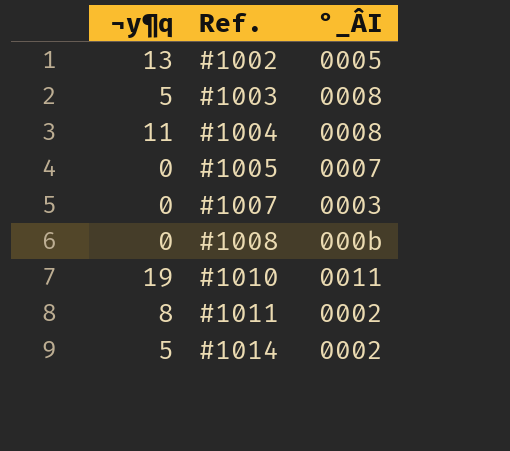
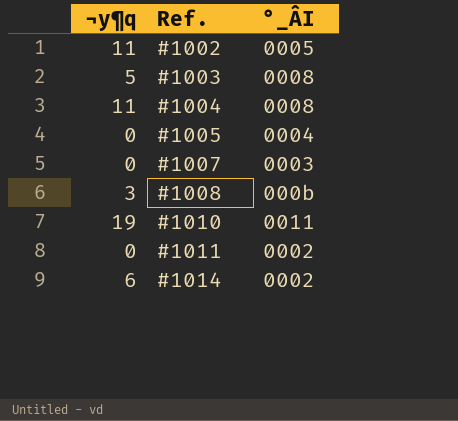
#1002 | ¬y¶q: 13 -> 11
#1005 | °_ÂI: 0007 -> 0004
#1008 | ¬y¶q: 0 -> 3
#1011 | ¬y¶q: 8 -> 0
#1014 | ¬y¶q: 5 -> 6

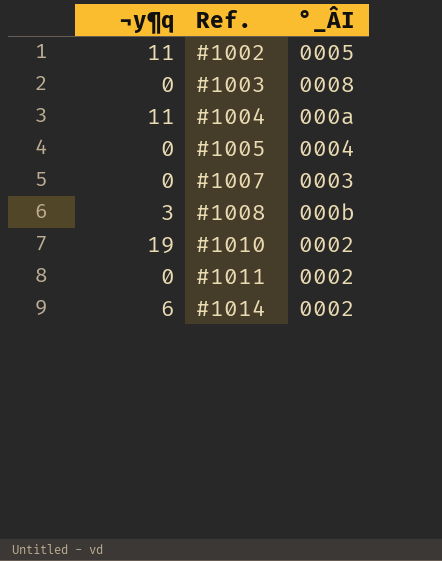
#1003 | ¬y¶q: 5 -> 0
#1004 | °_ÂI: 0008 -> 000a
#1010 | °_ÂI: 0011 -> 0002

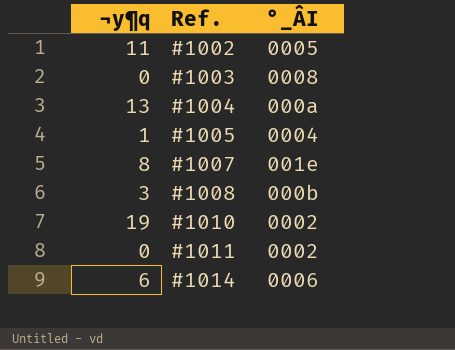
#1004 | ¬y¶q: 11 -> 13
#1005 | ¬y¶q: 0 -> 1
#1007 | ¬y¶q: 0 -> 8
#1007 | °_ÂI: 0003 -> 001e
#1014 | °_ÂI: 0002 -> 0006

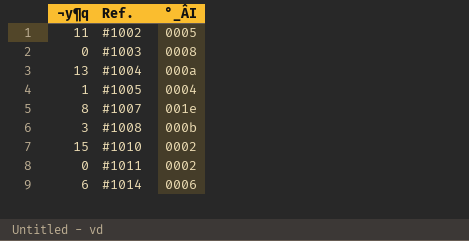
#1010 | ¬y¶q: 19 -> 15

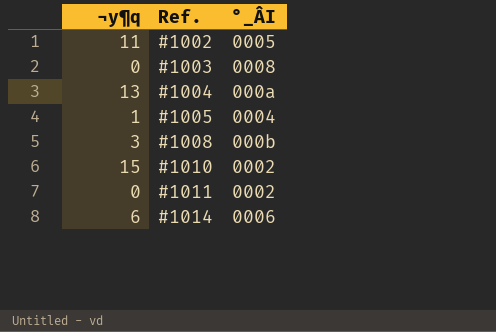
row #1007: 8 | 001e -> none

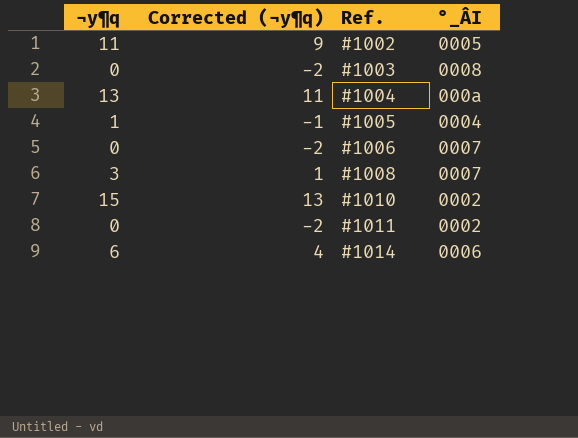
column Corrected (¬y¶q) | formula: none -> [¬y¶q] - 2
row #1006: none -> 0 | -2 | 0007
#1008 | °_ÂI: 000b -> 0007

